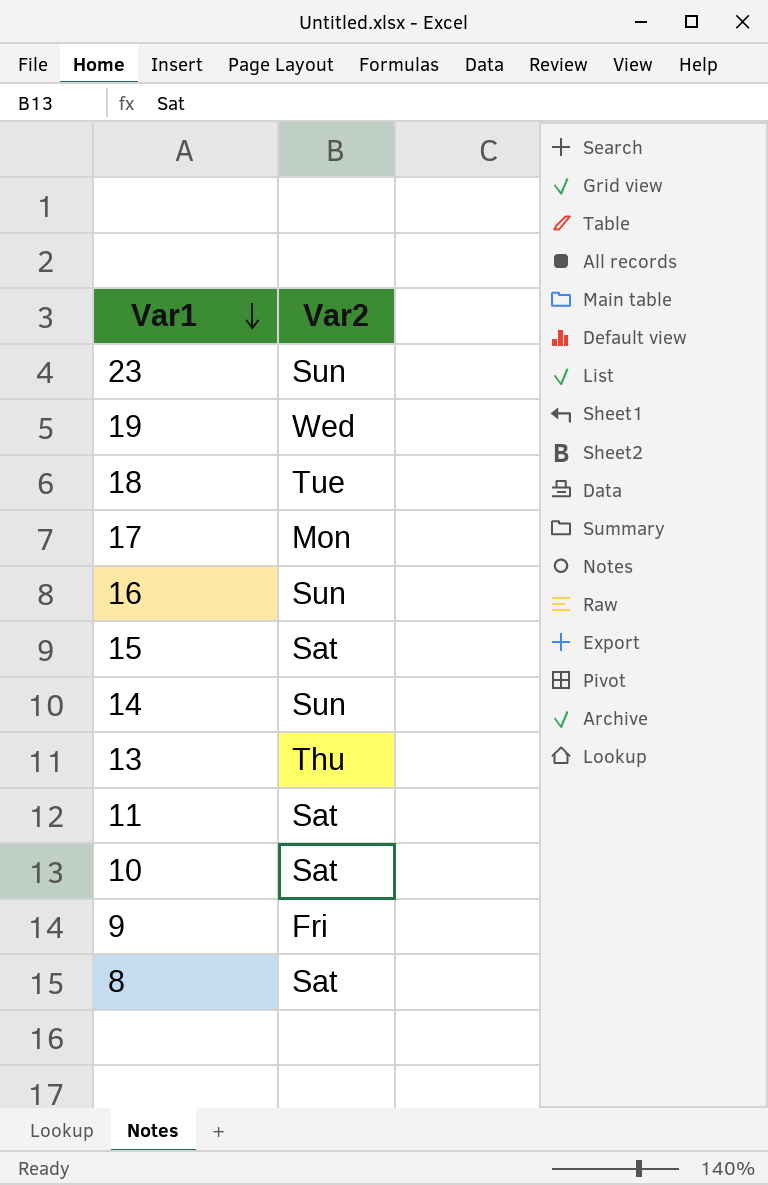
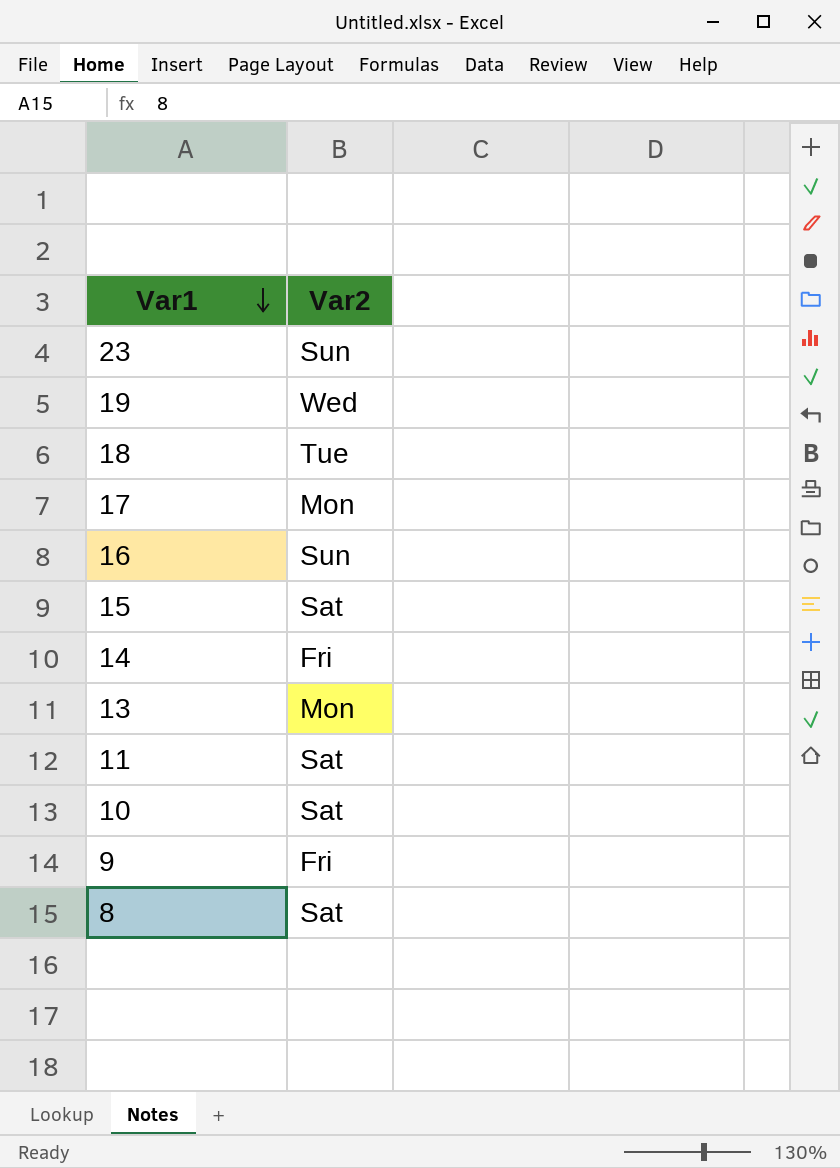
14 | Var2: Sun -> Fri
13 | Var2: Thu -> Mon

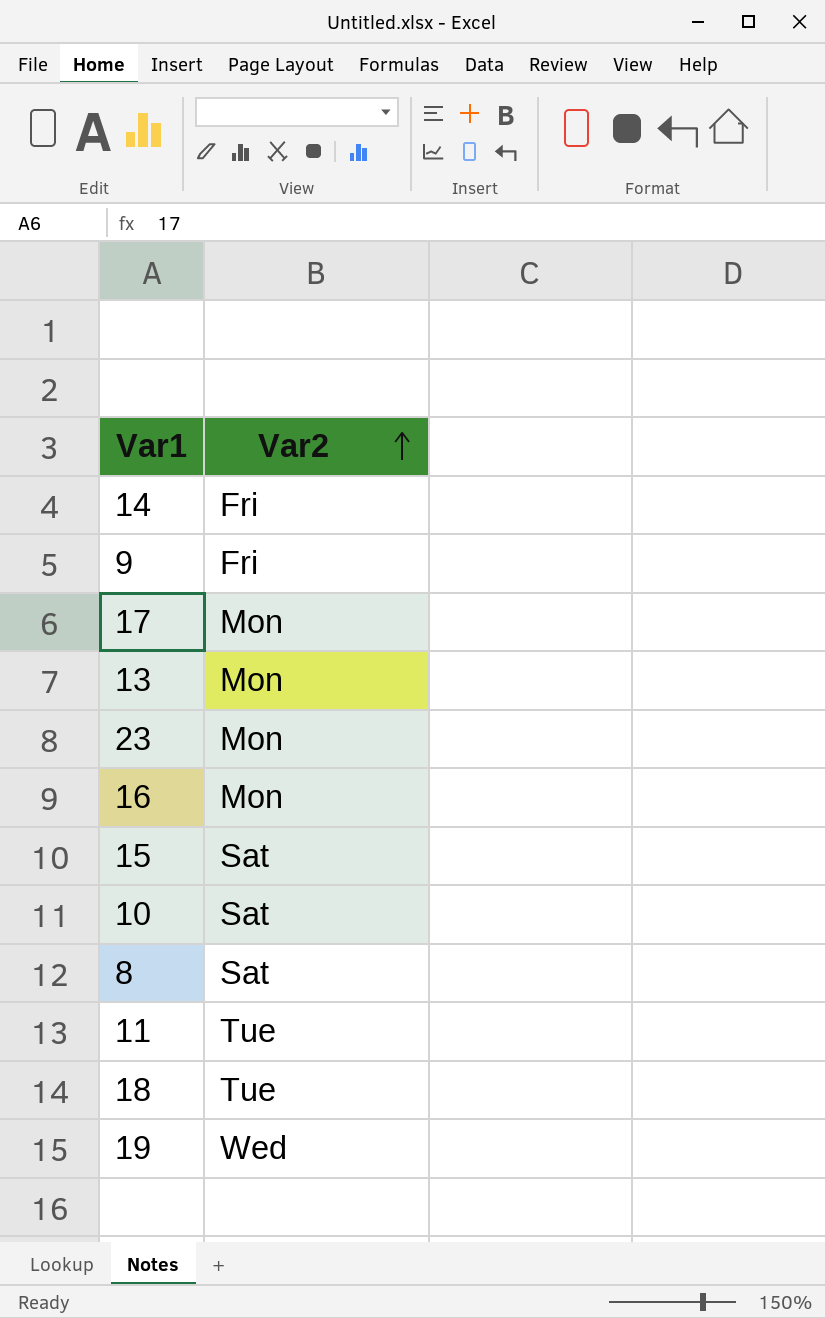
row order: Var1 descending -> Var2 ascending
23 | Var2: Sun -> Mon
16 | Var2: Sun -> Mon
11 | Var2: Sat -> Tue

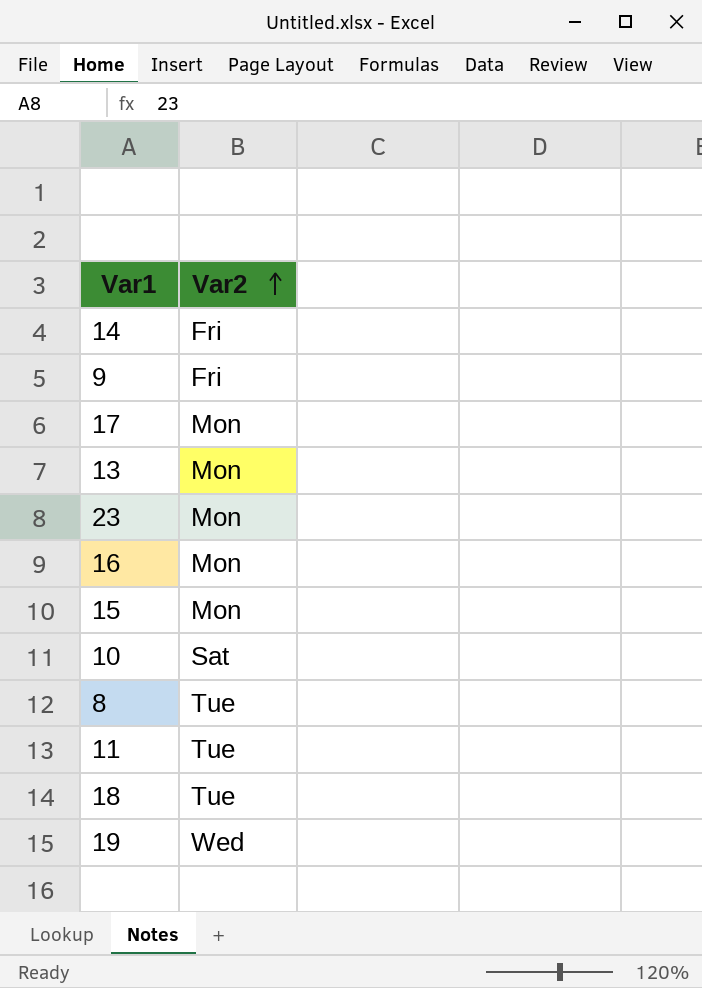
15 | Var2: Sat -> Mon
8 | Var2: Sat -> Tue

